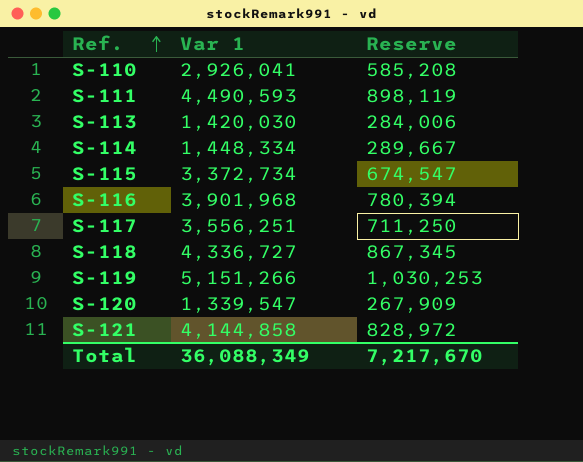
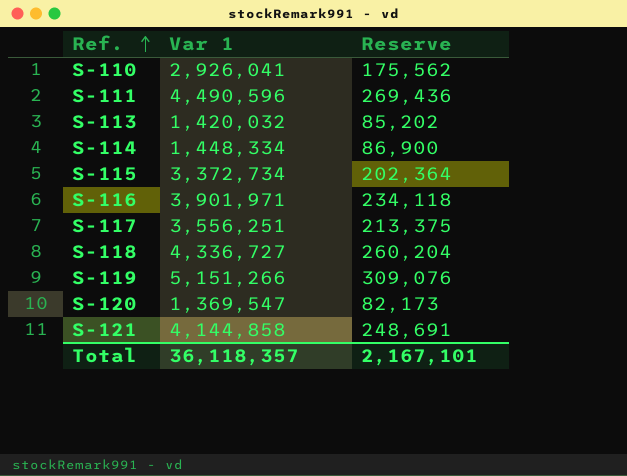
column Reserve | formula: [Var 1] * 0.2 -> [Var 1] * 0.06
S-111 | Var 1: 4,490,593 -> 4,490,596
S-113 | Var 1: 1,420,030 -> 1,420,032
S-116 | Var 1: 3,901,968 -> 3,901,971
S-120 | Var 1: 1,339,547 -> 1,369,547
Total | Var 1: 36,088,349 -> 36,118,357
Total | Reserve: 7,217,670 -> 2,167,101

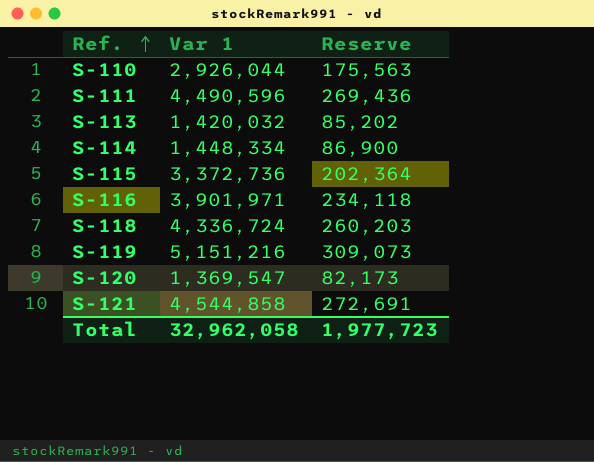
row S-117: 3,556,251 | 213,375 -> none
S-110 | Var 1: 2,926,041 -> 2,926,044
S-110 | Reserve: 175,562 -> 175,563
S-115 | Var 1: 3,372,734 -> 3,372,736
S-118 | Var 1: 4,336,727 -> 4,336,724
S-118 | Reserve: 260,204 -> 260,203
S-119 | Var 1: 5,151,266 -> 5,151,216
S-119 | Reserve: 309,076 -> 309,073
S-121 | Var 1: 4,144,858 -> 4,544,858
S-121 | Reserve: 248,691 -> 272,691
Total | Var 1: 36,118,357 -> 32,962,058
Total | Reserve: 2,167,101 -> 1,977,723

